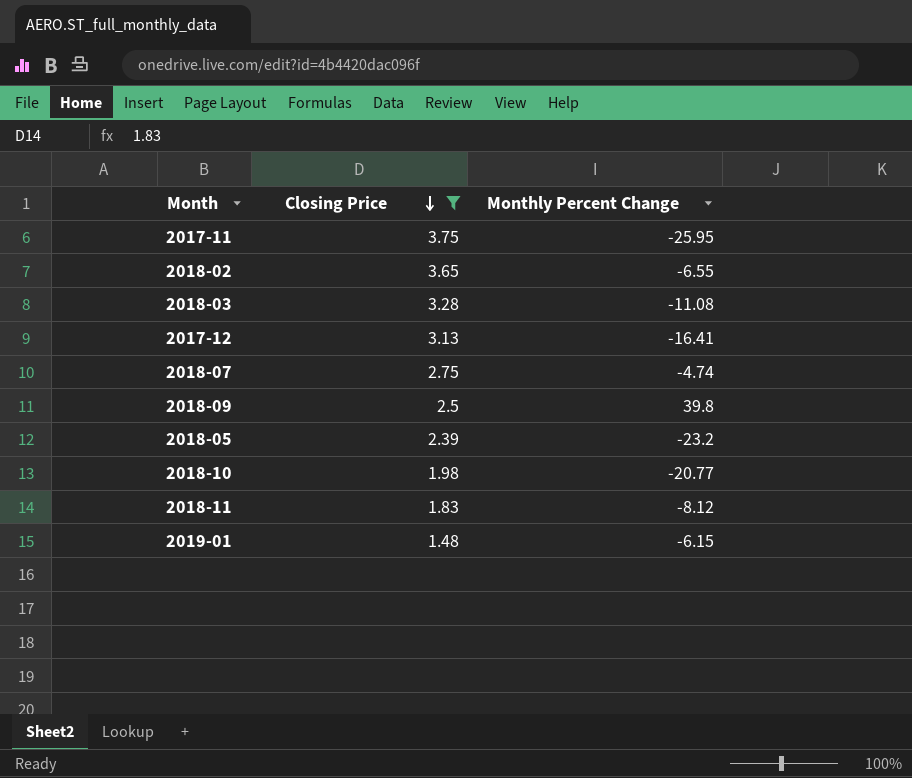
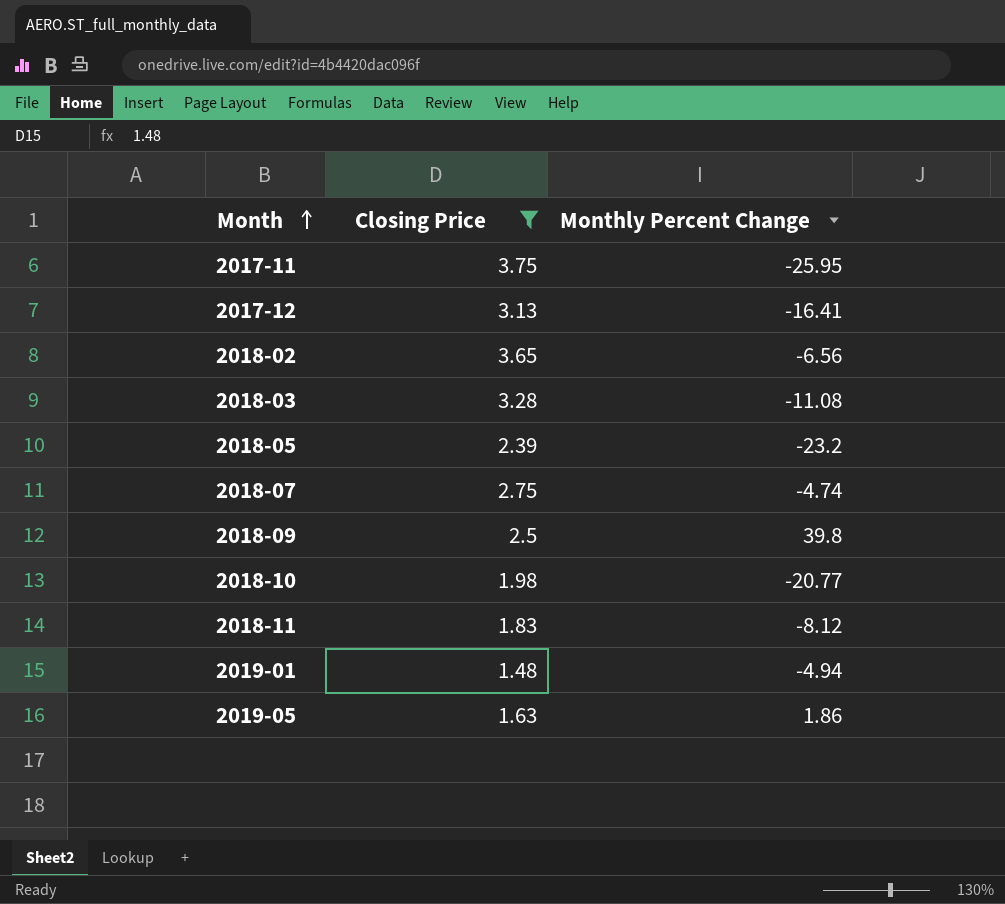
row order: Closing Price descending -> Month ascending
2018-02 | Monthly Percent Change: -6.55 -> -6.56
2019-01 | Monthly Percent Change: -6.15 -> -4.94
row 2019-05: none -> 1.63 | 1.86

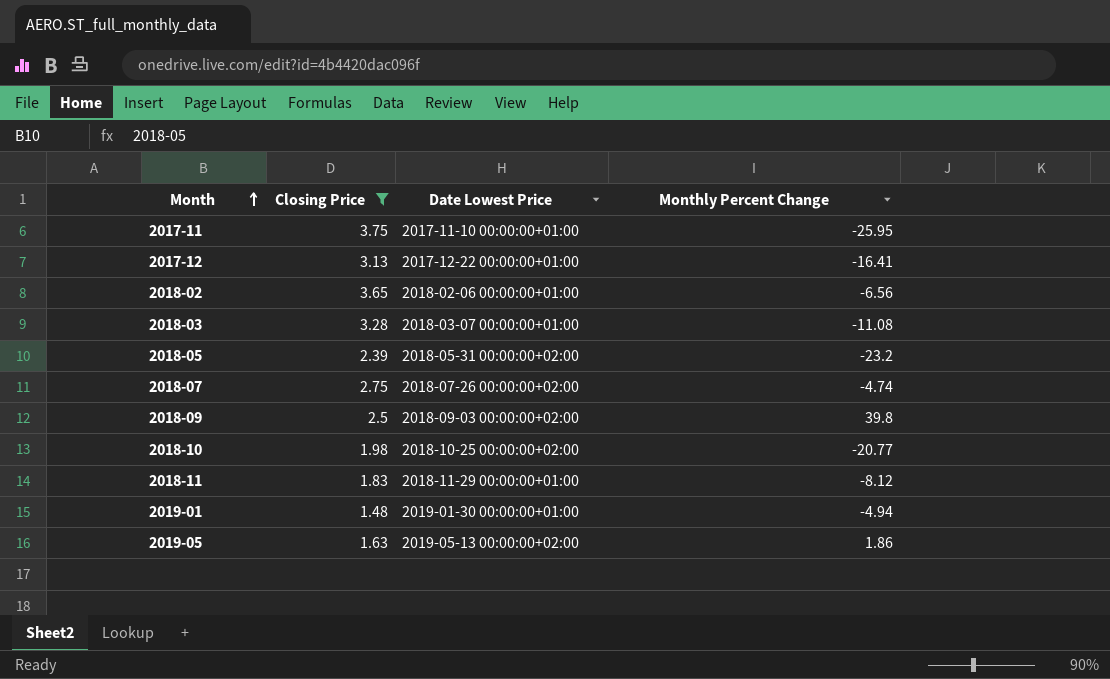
column Date Lowest Price | position: none -> 3

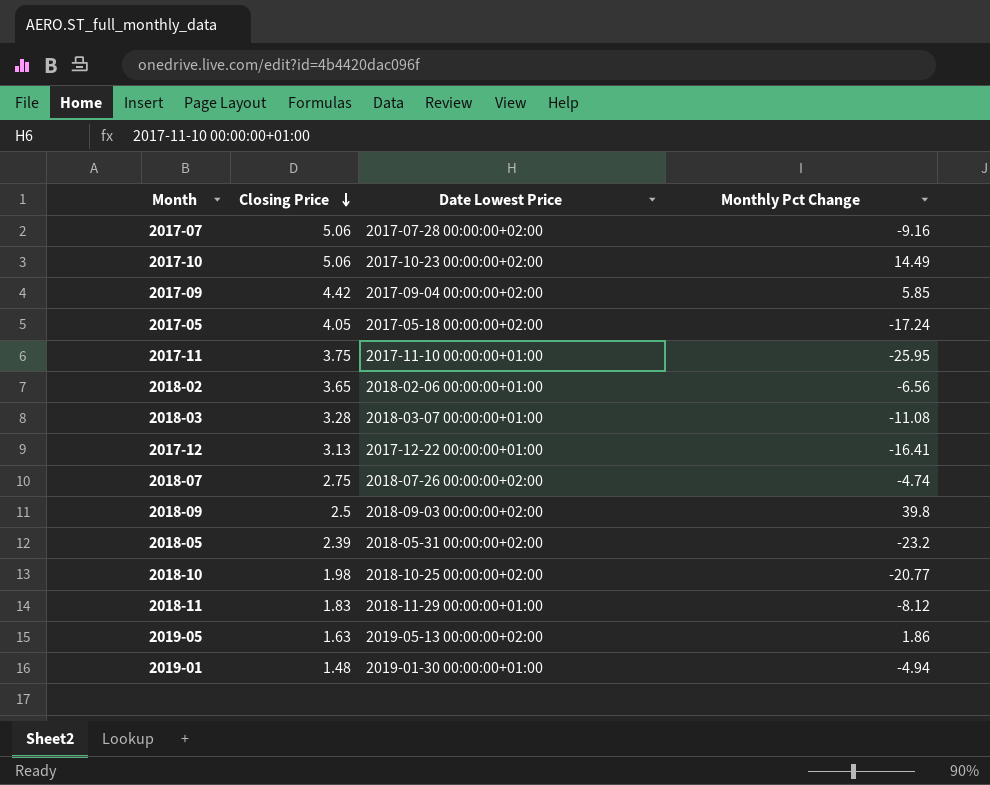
filter: Closing Price <= 3.75 -> none
row order: Month ascending -> Closing Price descending
column name: Monthly Percent Change -> Monthly Pct Change

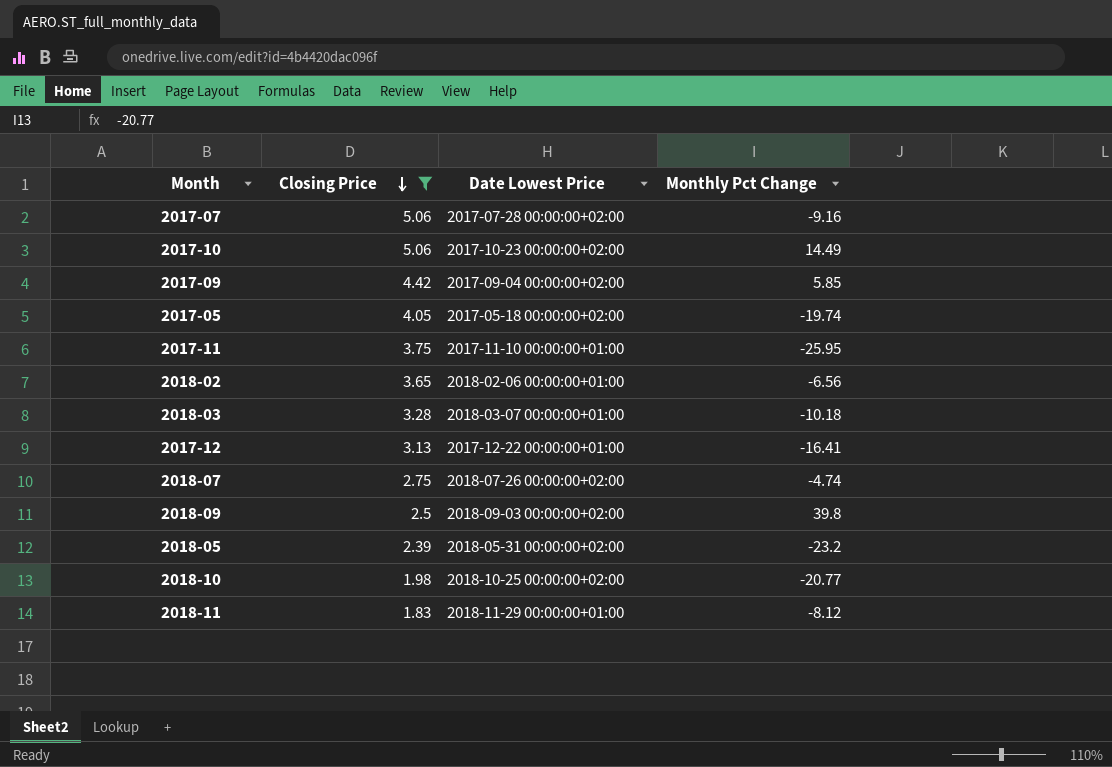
filter: none -> Closing Price >= 1.83
2017-05 | Monthly Pct Change: -17.24 -> -19.74
2018-03 | Monthly Pct Change: -11.08 -> -10.18

